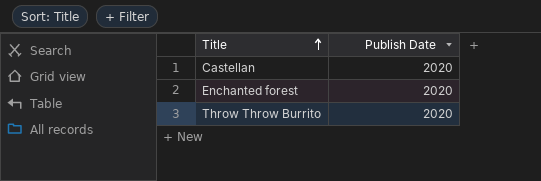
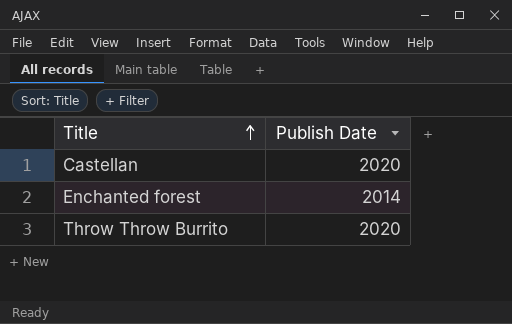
Enchanted forest | Publish Date: 2020 -> 2014

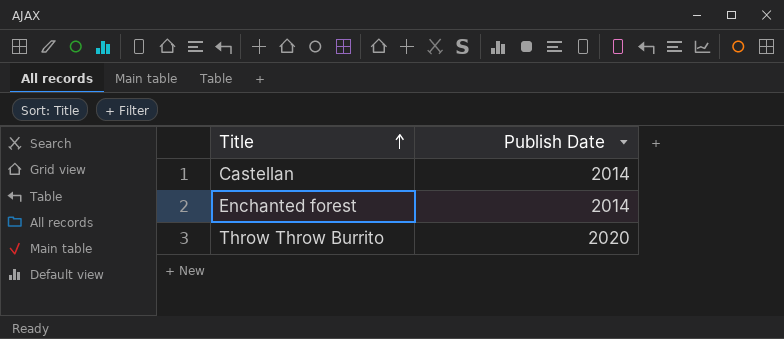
Castellan | Publish Date: 2020 -> 2014

